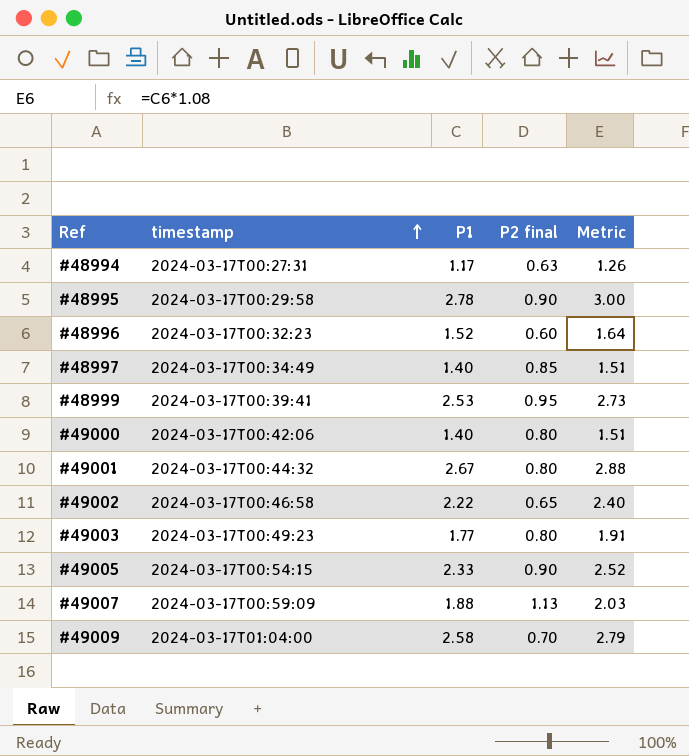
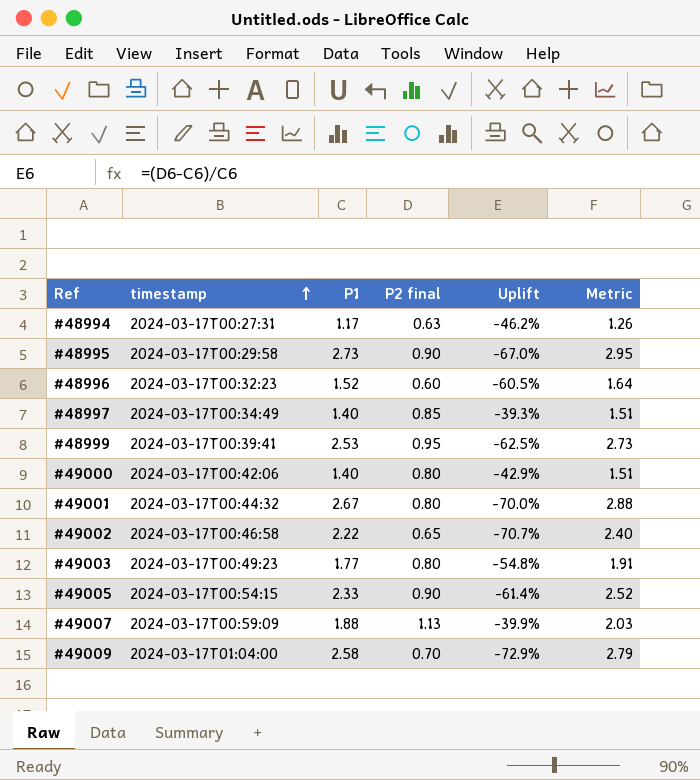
column Uplift | formula: none -> ([P2 final] - [P1]) / [P1]
#48995 | P1: 2.78 -> 2.73
#48995 | Metric: 3.00 -> 2.95

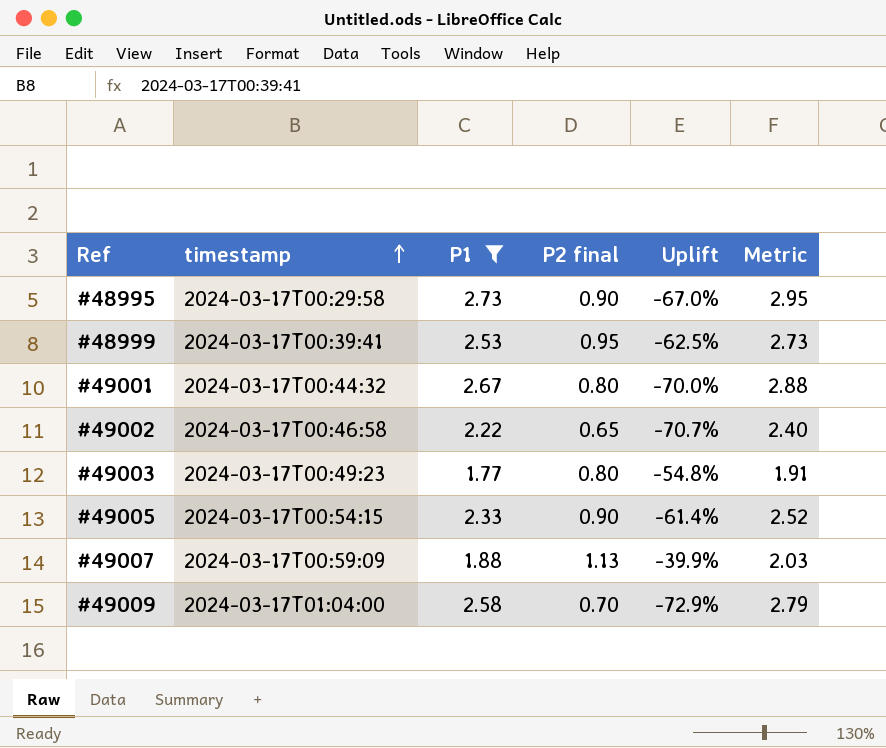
filter: none -> P1 >= 1.77

